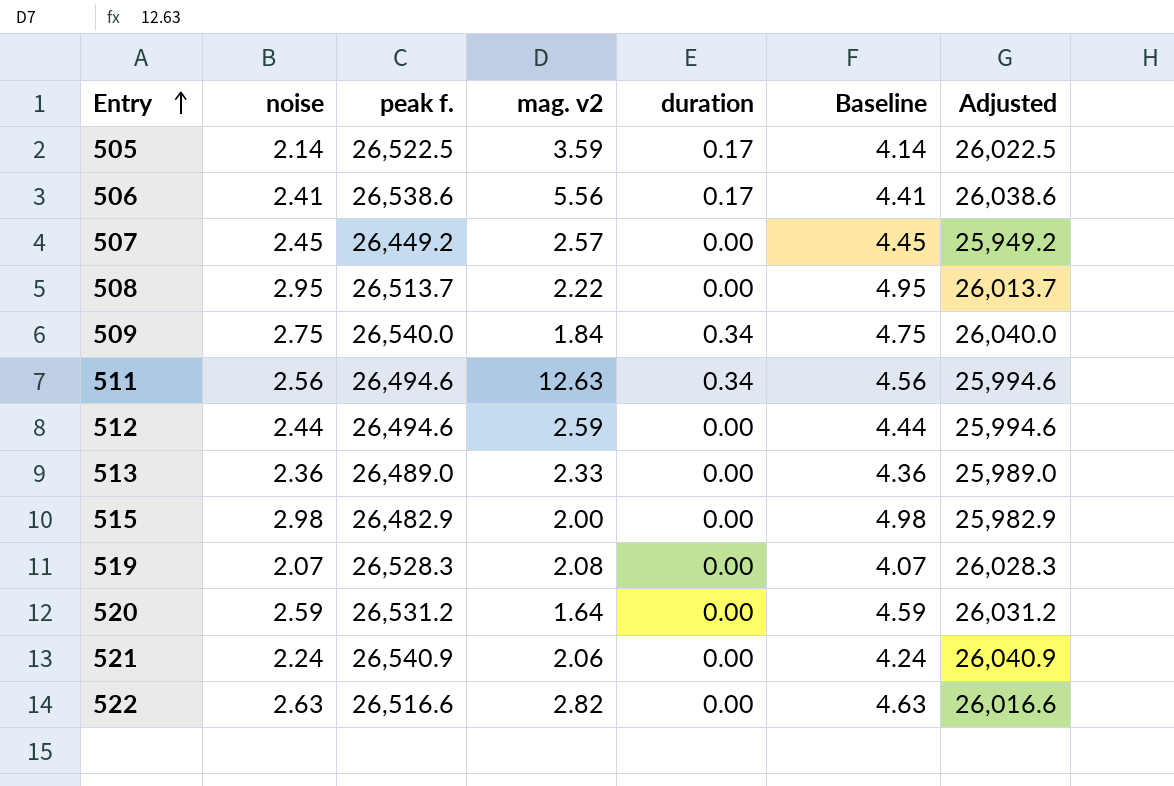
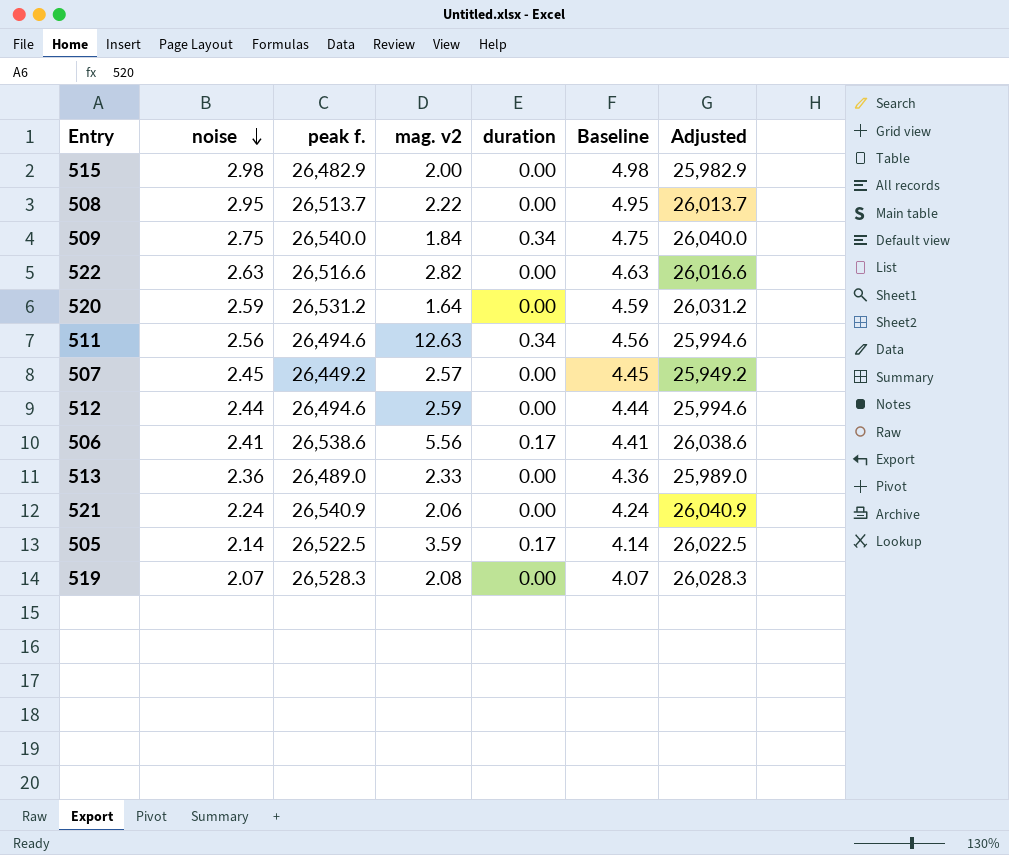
row order: Entry ascending -> noise descending

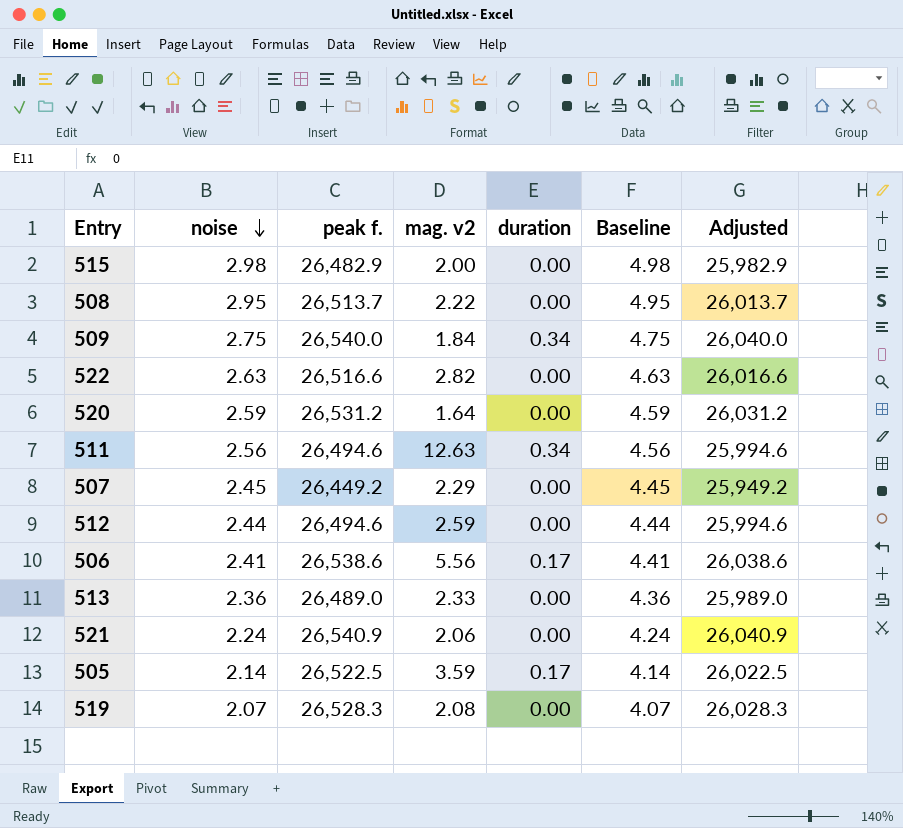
507 | mag. v2: 2.57 -> 2.29

